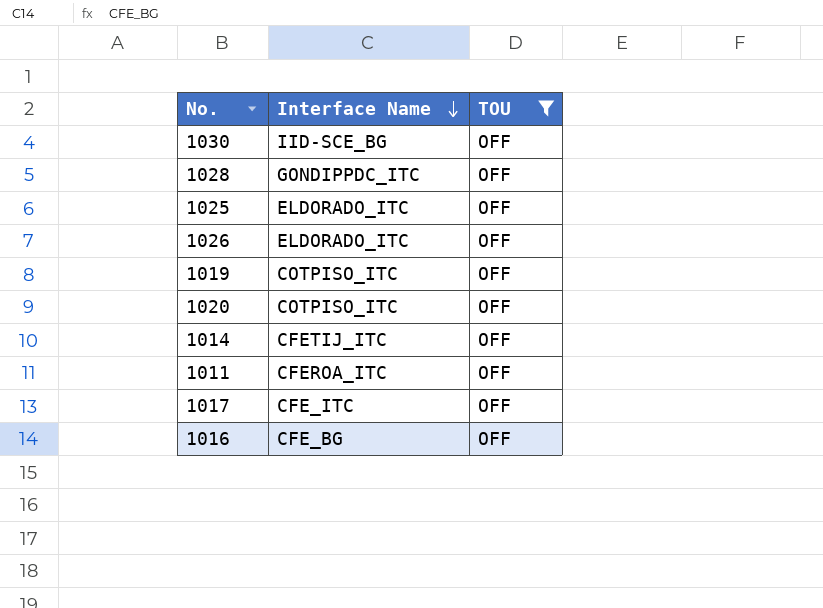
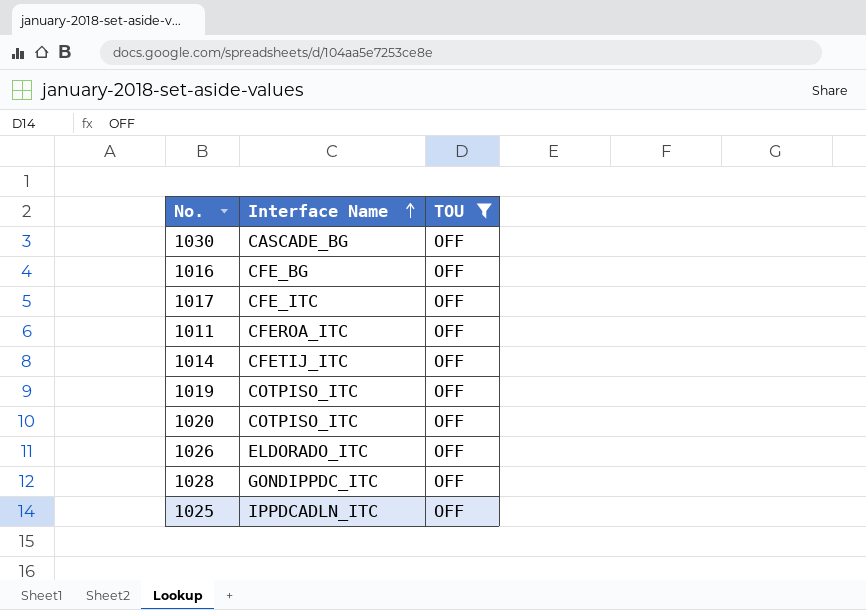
row order: Interface Name descending -> Interface Name ascending
1030 | Interface Name: IID-SCE_BG -> CASCADE_BG
1025 | Interface Name: ELDORADO_ITC -> IPPDCADLN_ITC

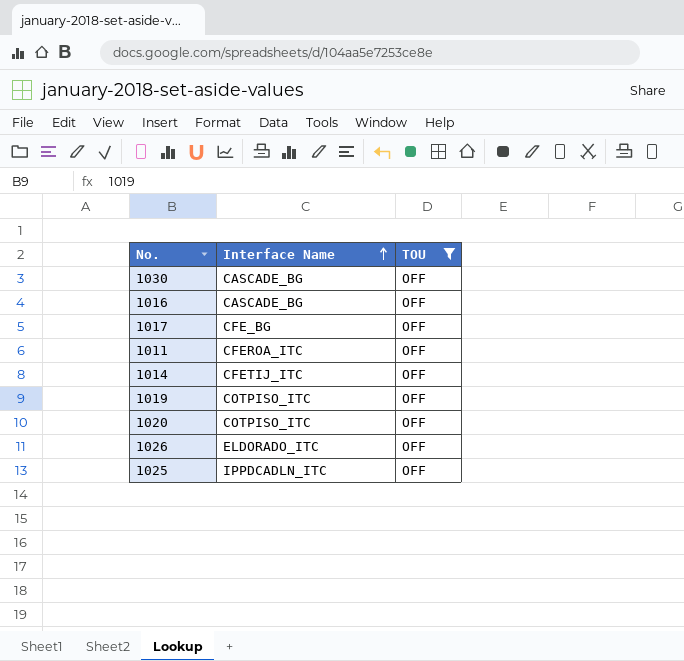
row 1028: GONDIPPDC_ITC | OFF -> none
1016 | Interface Name: CFE_BG -> CASCADE_BG
1017 | Interface Name: CFE_ITC -> CFE_BG

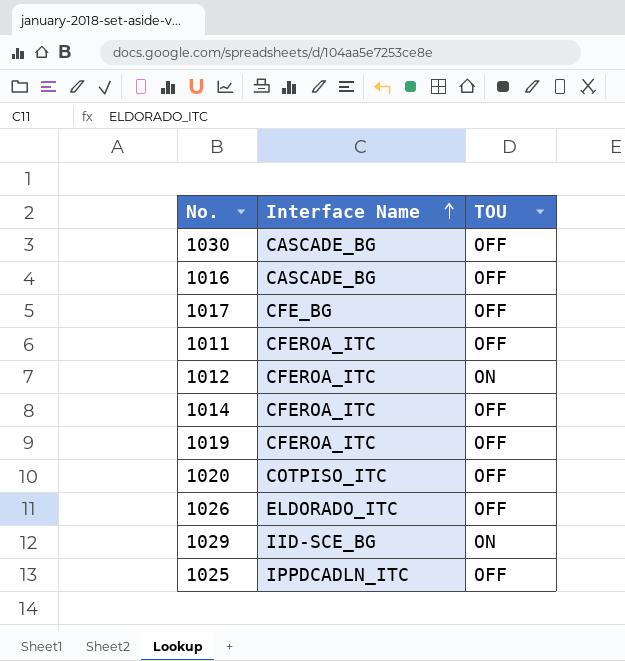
filter: TOU = OFF -> none
1014 | Interface Name: CFETIJ_ITC -> CFEROA_ITC
1019 | Interface Name: COTPISO_ITC -> CFEROA_ITC

